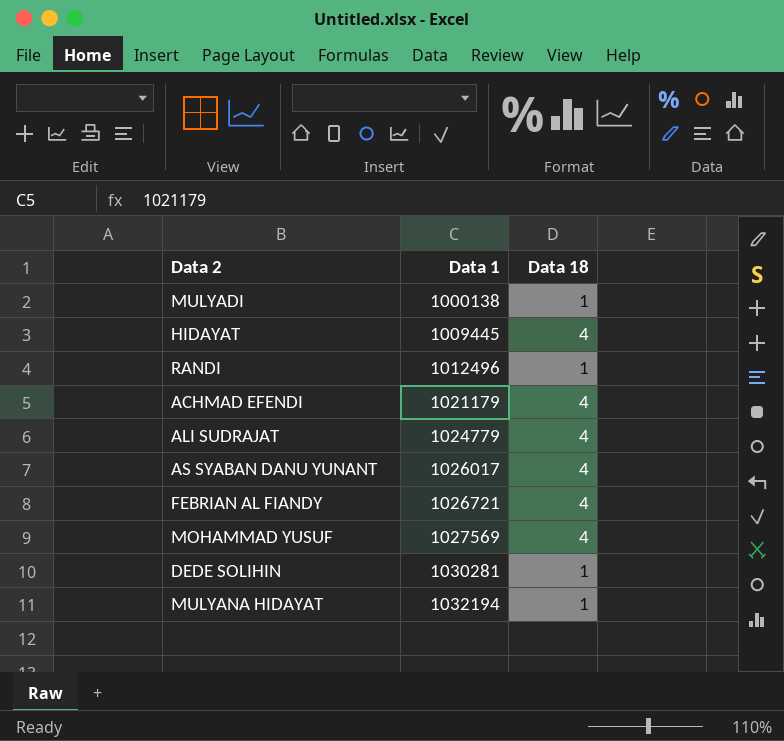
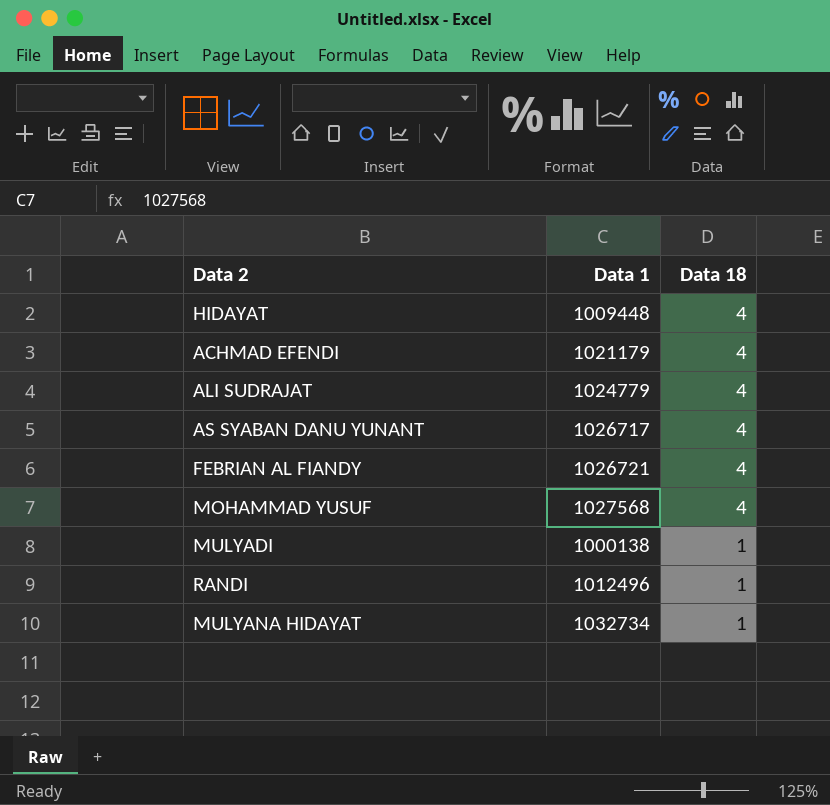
row order: Data 1 ascending -> Data 18 descending
row DEDE SOLIHIN: 1030281 | 1 -> none
HIDAYAT | Data 1: 1009445 -> 1009448
AS SYABAN DANU YUNANT | Data 1: 1026017 -> 1026717
MOHAMMAD YUSUF | Data 1: 1027569 -> 1027568
MULYANA HIDAYAT | Data 1: 1032194 -> 1032734

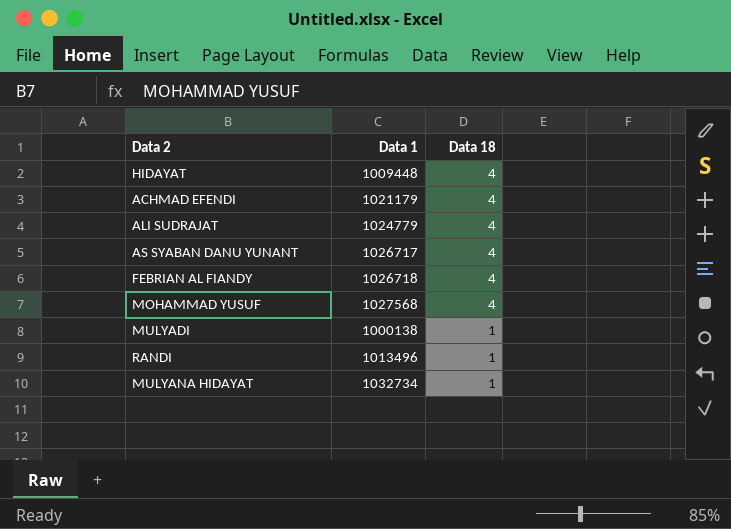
FEBRIAN AL FIANDY | Data 1: 1026721 -> 1026718
RANDI | Data 1: 1012496 -> 1013496

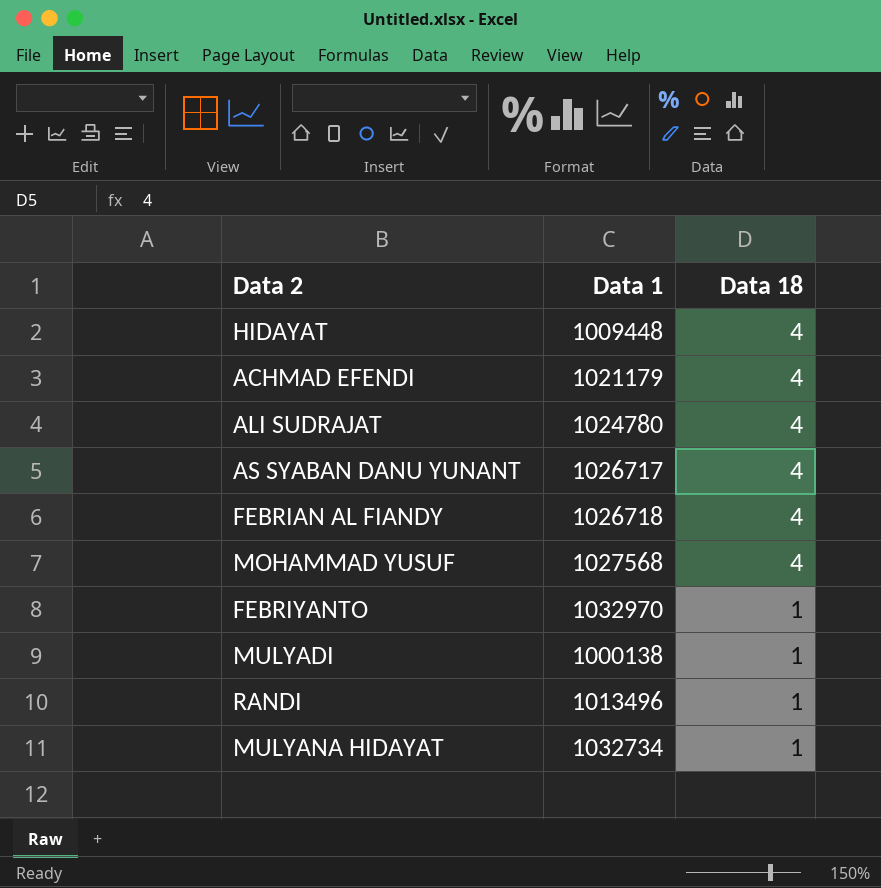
ALI SUDRAJAT | Data 1: 1024779 -> 1024780
row FEBRIYANTO: none -> 1032970 | 1

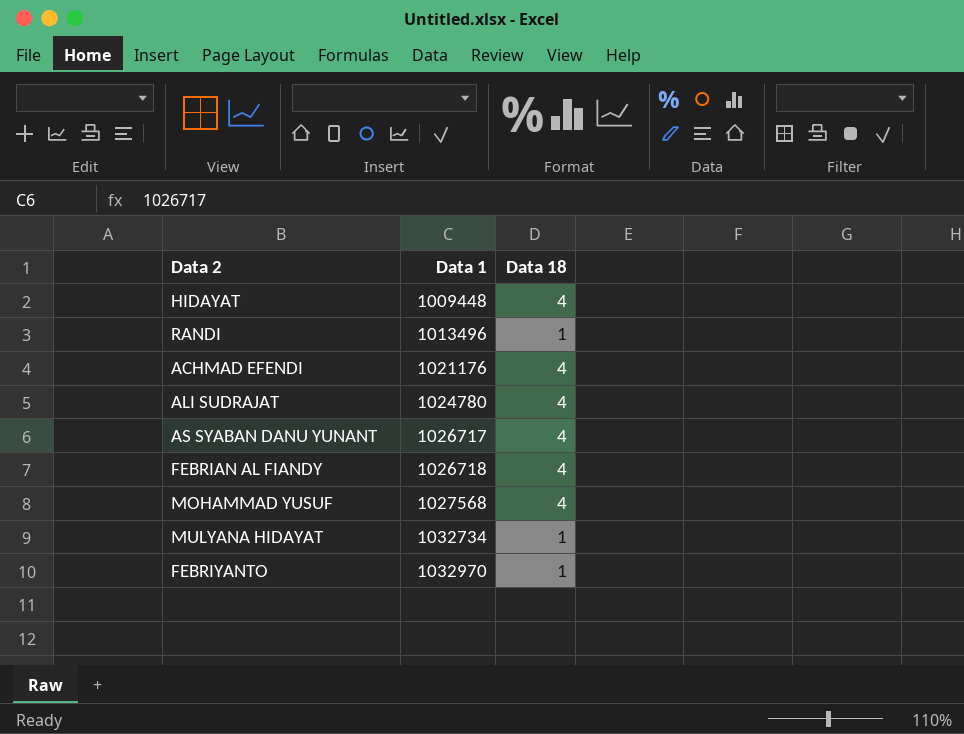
row order: Data 18 descending -> Data 1 ascending
row MULYADI: 1000138 | 1 -> none
ACHMAD EFENDI | Data 1: 1021179 -> 1021176

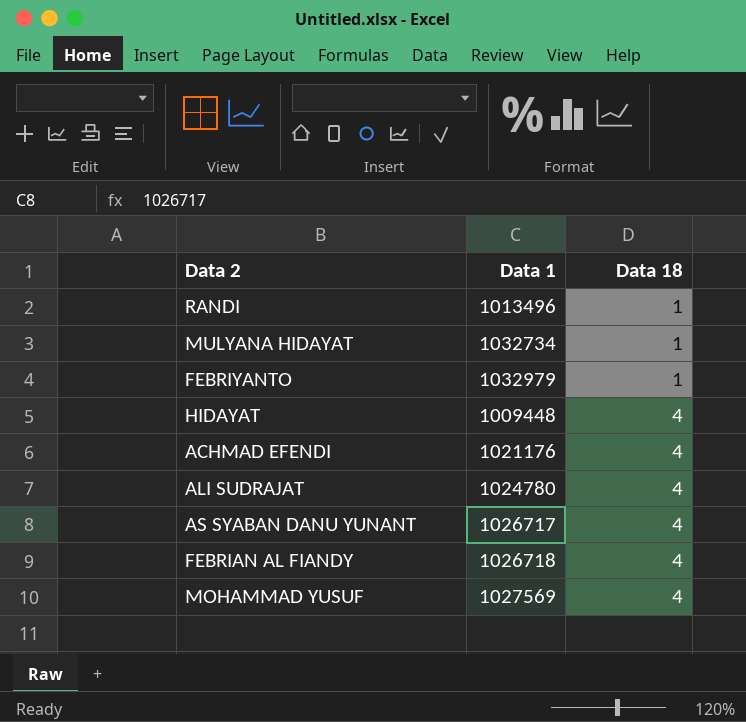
row order: Data 1 ascending -> Data 18 ascending
FEBRIYANTO | Data 1: 1032970 -> 1032979
MOHAMMAD YUSUF | Data 1: 1027568 -> 1027569

